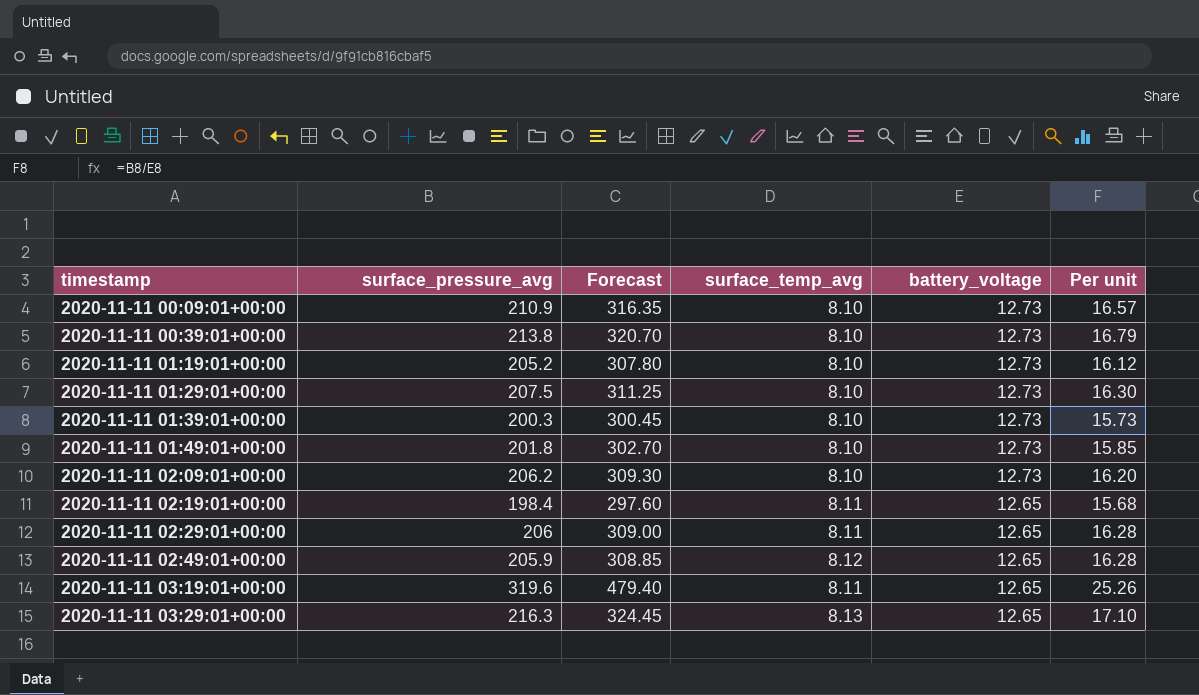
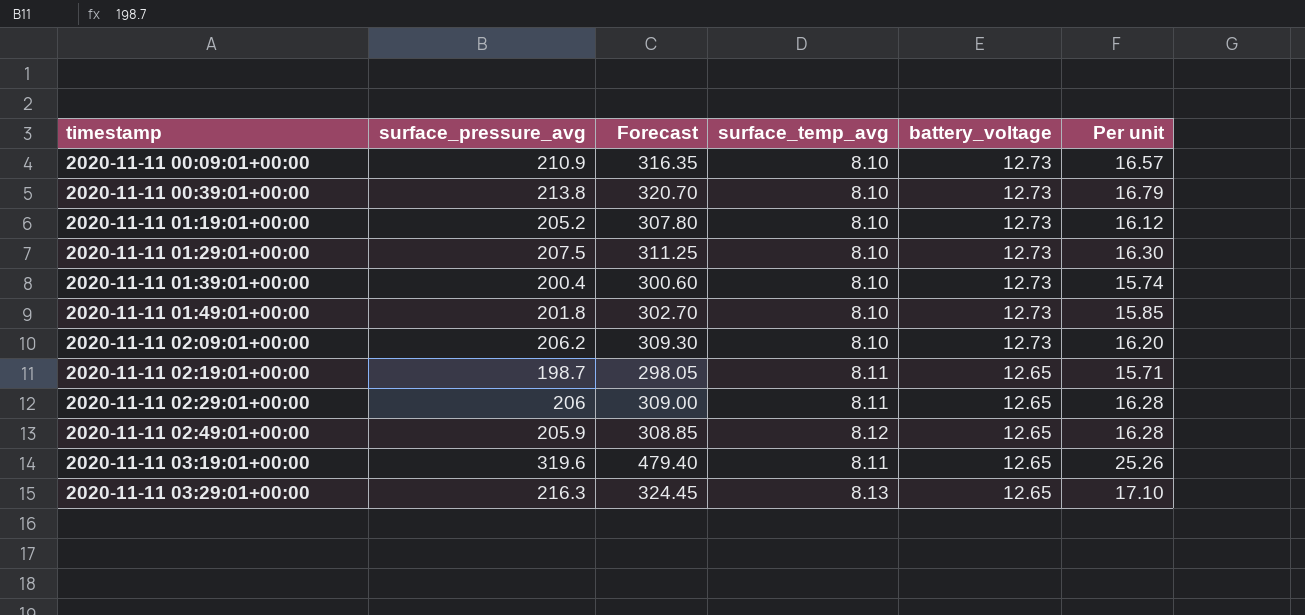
2020-11-11 01:39:01+00:00 | surface_pressure_avg: 200.3 -> 200.4
2020-11-11 01:39:01+00:00 | Forecast: 300.45 -> 300.60
2020-11-11 01:39:01+00:00 | Per unit: 15.73 -> 15.74
2020-11-11 02:19:01+00:00 | surface_pressure_avg: 198.4 -> 198.7
2020-11-11 02:19:01+00:00 | Forecast: 297.60 -> 298.05
2020-11-11 02:19:01+00:00 | Per unit: 15.68 -> 15.71

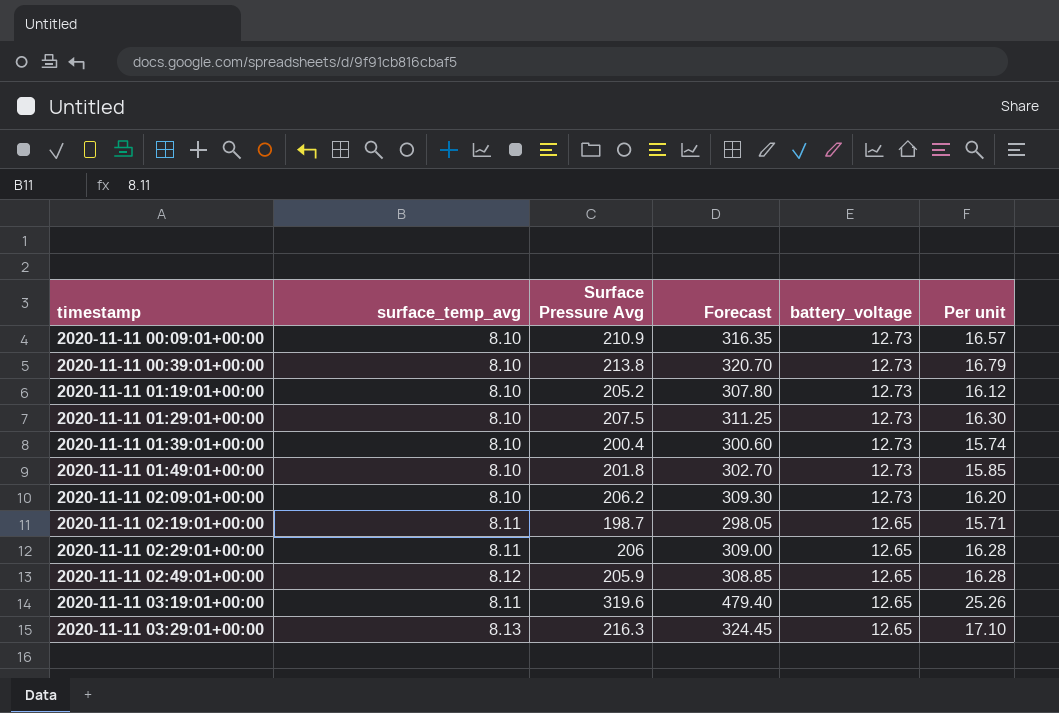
column surface_temp_avg | position: 4 -> 2
column name: surface_pressure_avg -> Surface Pressure Avg

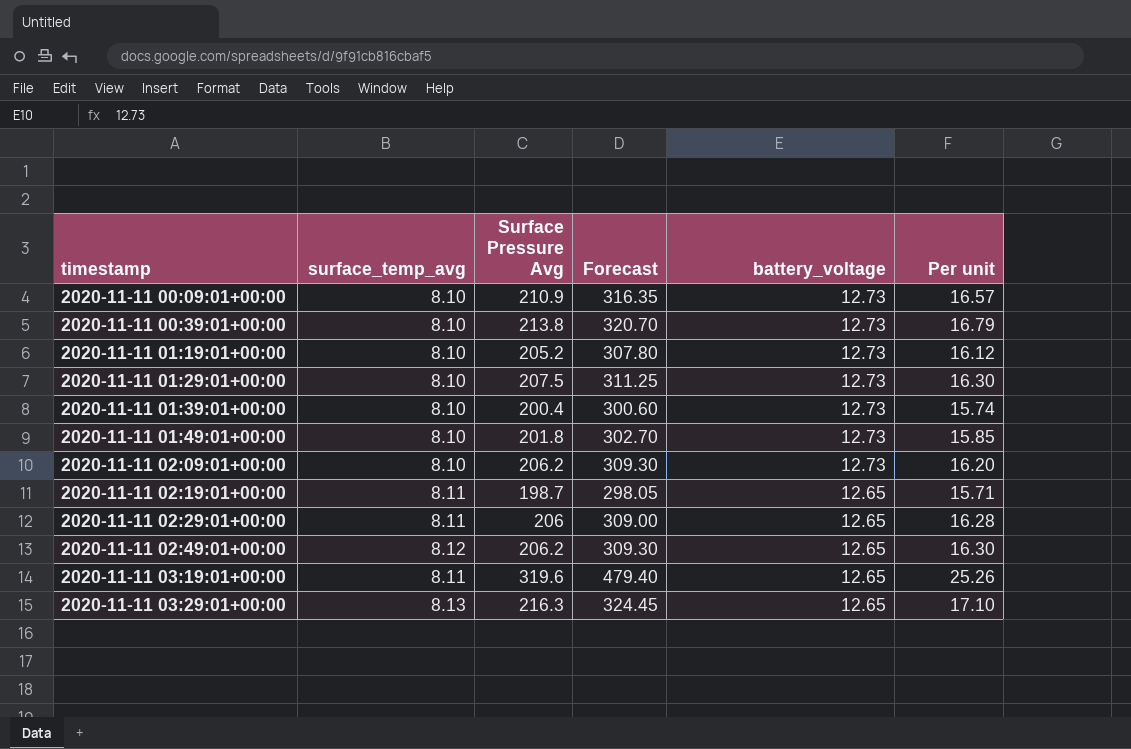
2020-11-11 02:49:01+00:00 | Surface Pressure Avg: 205.9 -> 206.2
2020-11-11 02:49:01+00:00 | Forecast: 308.85 -> 309.30
2020-11-11 02:49:01+00:00 | Per unit: 16.28 -> 16.30

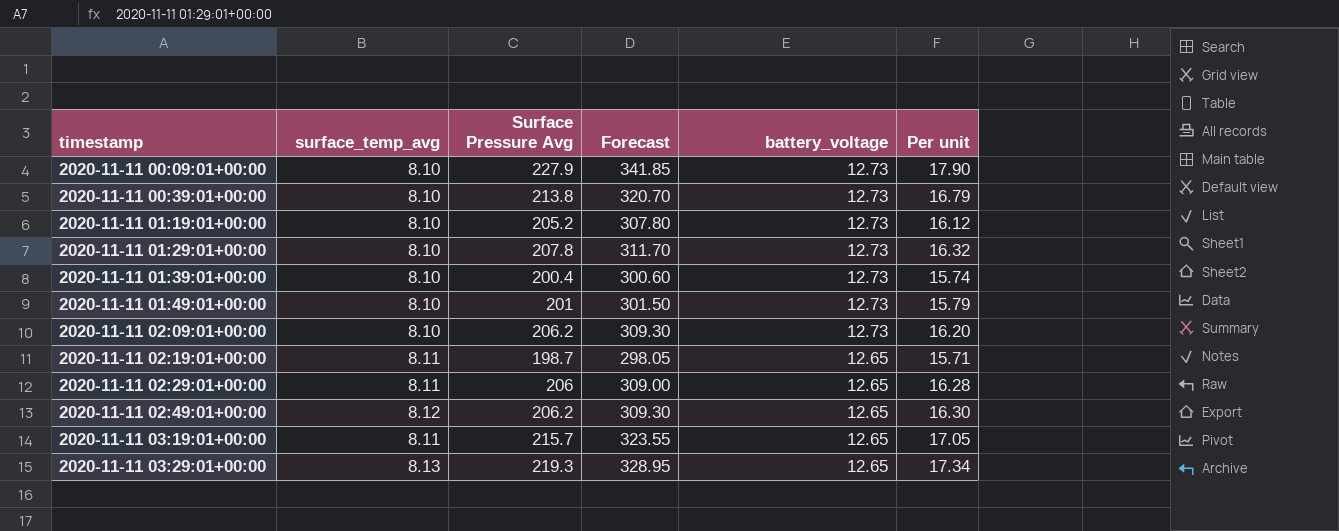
2020-11-11 00:09:01+00:00 | Surface Pressure Avg: 210.9 -> 227.9
2020-11-11 00:09:01+00:00 | Forecast: 316.35 -> 341.85
2020-11-11 00:09:01+00:00 | Per unit: 16.57 -> 17.90
2020-11-11 01:29:01+00:00 | Surface Pressure Avg: 207.5 -> 207.8
2020-11-11 01:29:01+00:00 | Forecast: 311.25 -> 311.70
2020-11-11 01:29:01+00:00 | Per unit: 16.30 -> 16.32
2020-11-11 01:49:01+00:00 | Surface Pressure Avg: 201.8 -> 201
2020-11-11 01:49:01+00:00 | Forecast: 302.70 -> 301.50
2020-11-11 01:49:01+00:00 | Per unit: 15.85 -> 15.79
2020-11-11 03:19:01+00:00 | Surface Pressure Avg: 319.6 -> 215.7
2020-11-11 03:19:01+00:00 | Forecast: 479.40 -> 323.55
2020-11-11 03:19:01+00:00 | Per unit: 25.26 -> 17.05
2020-11-11 03:29:01+00:00 | Surface Pressure Avg: 216.3 -> 219.3
2020-11-11 03:29:01+00:00 | Forecast: 324.45 -> 328.95
2020-11-11 03:29:01+00:00 | Per unit: 17.10 -> 17.34

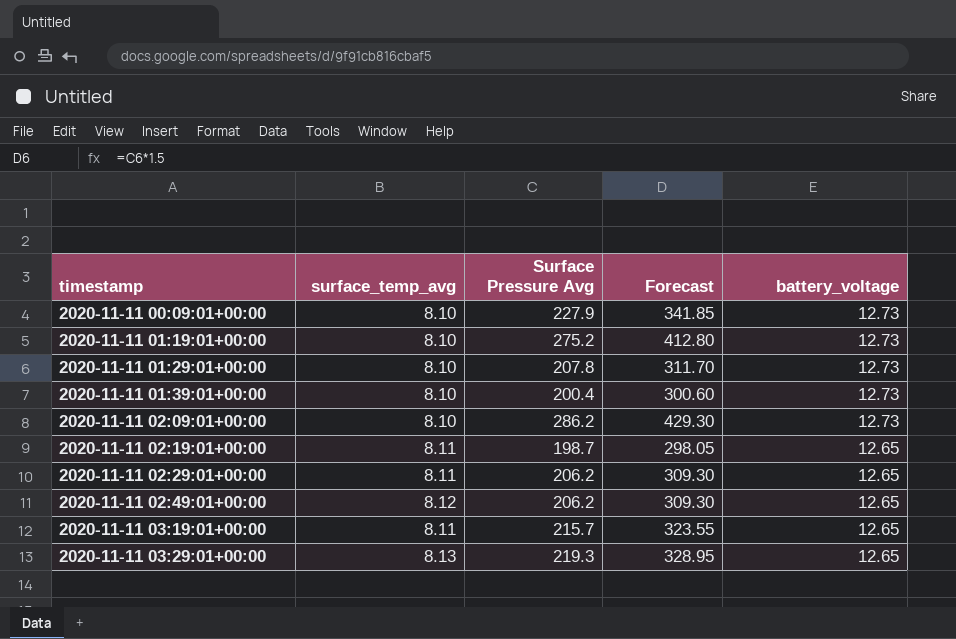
column Per unit | formula: [Surface Pressure Avg] / [battery_voltage] -> none
row 2020-11-11 00:39:01+00:00: 8.10 | 213.8 | 320.70 | 12.73 | 16.79 -> none
row 2020-11-11 01:49:01+00:00: 8.10 | 201 | 301.50 | 12.73 | 15.79 -> none
2020-11-11 01:19:01+00:00 | Surface Pressure Avg: 205.2 -> 275.2
2020-11-11 01:19:01+00:00 | Forecast: 307.80 -> 412.80
2020-11-11 02:09:01+00:00 | Surface Pressure Avg: 206.2 -> 286.2
2020-11-11 02:09:01+00:00 | Forecast: 309.30 -> 429.30
2020-11-11 02:29:01+00:00 | Surface Pressure Avg: 206 -> 206.2
2020-11-11 02:29:01+00:00 | Forecast: 309.00 -> 309.30

